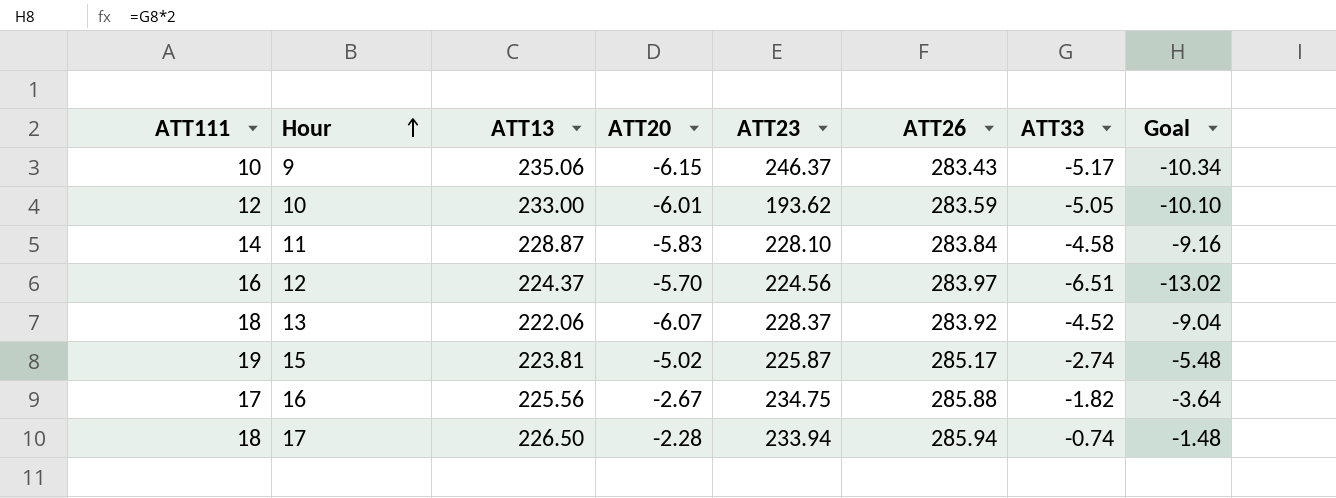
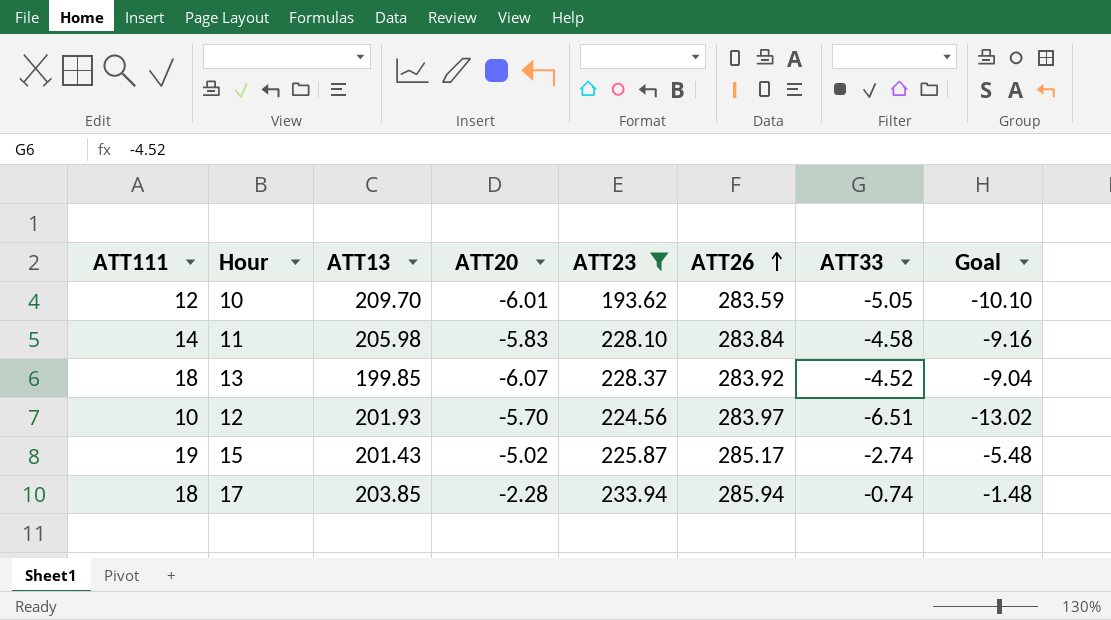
filter: none -> ATT23 <= 233.94
row order: Hour ascending -> ATT26 ascending
10 | ATT13: 233.00 -> 209.70
11 | ATT13: 228.87 -> 205.98
13 | ATT13: 222.06 -> 199.85
12 | ATT111: 16 -> 10
12 | ATT13: 224.37 -> 201.93
15 | ATT13: 223.81 -> 201.43
17 | ATT13: 226.50 -> 203.85

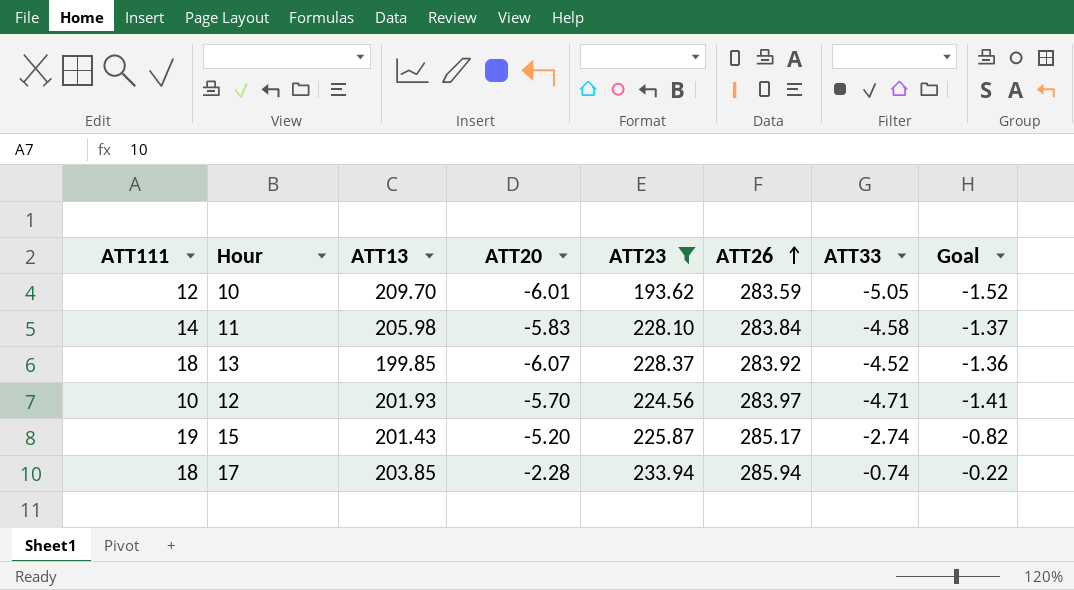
column Goal | formula: [ATT33] * 2 -> [ATT33] * 0.3
12 | ATT33: -6.51 -> -4.71
15 | ATT20: -5.02 -> -5.20

